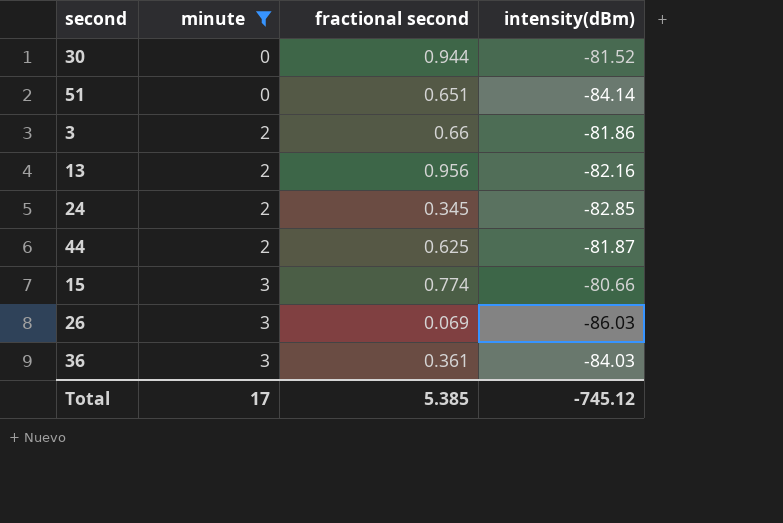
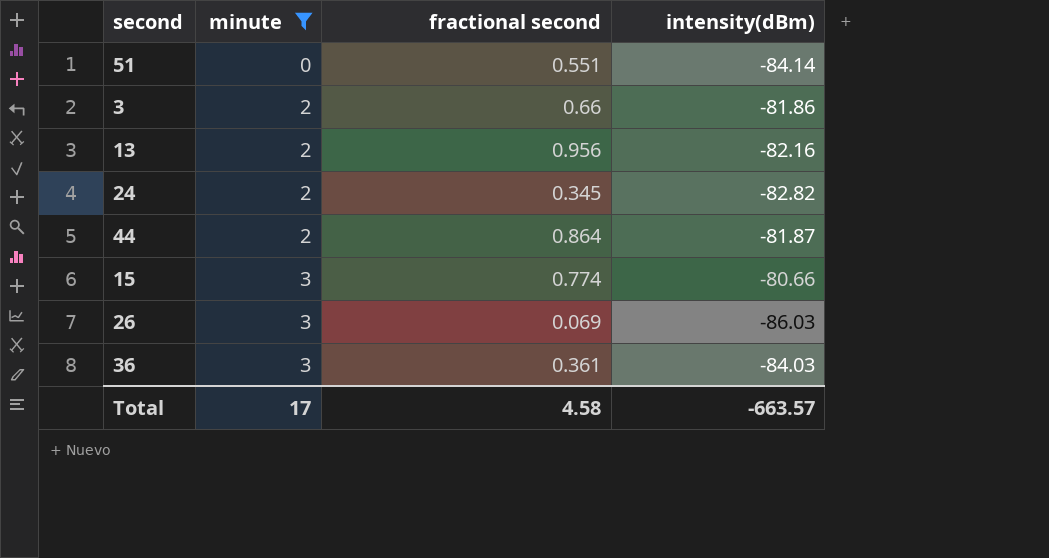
row 30: 0 | 0.944 | -81.52 -> none
51 | fractional second: 0.651 -> 0.551
24 | intensity(dBm): -82.85 -> -82.82
44 | fractional second: 0.625 -> 0.864
Total | fractional second: 5.385 -> 4.58
Total | intensity(dBm): -745.12 -> -663.57

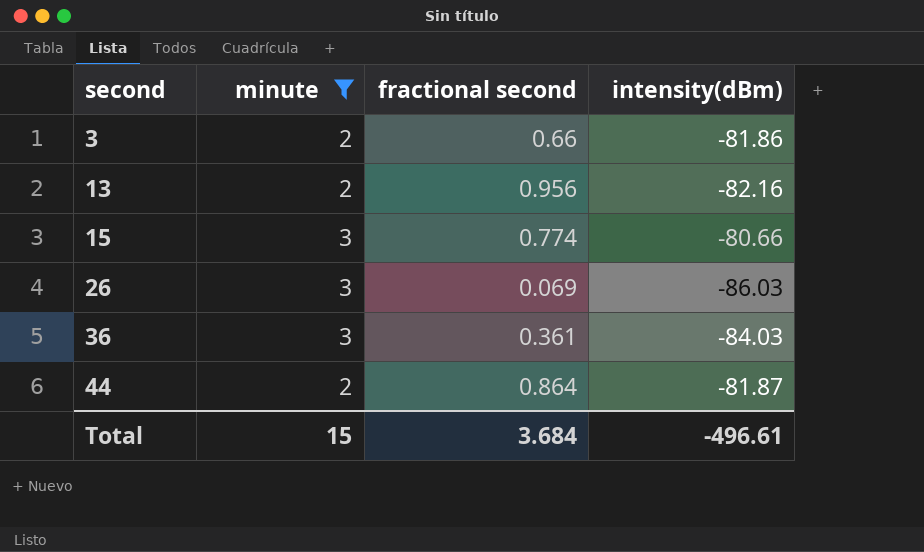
row order: minute ascending -> second ascending
row 51: 0 | 0.551 | -84.14 -> none
row 24: 2 | 0.345 | -82.82 -> none
Total | minute: 17 -> 15
Total | fractional second: 4.58 -> 3.684
Total | intensity(dBm): -663.57 -> -496.61

